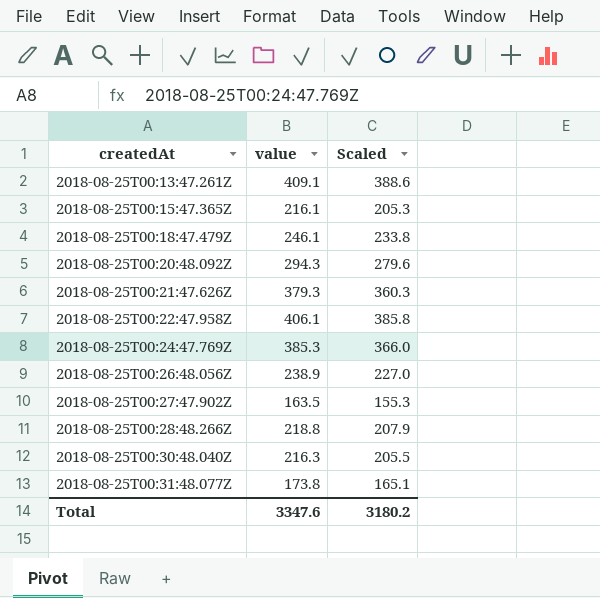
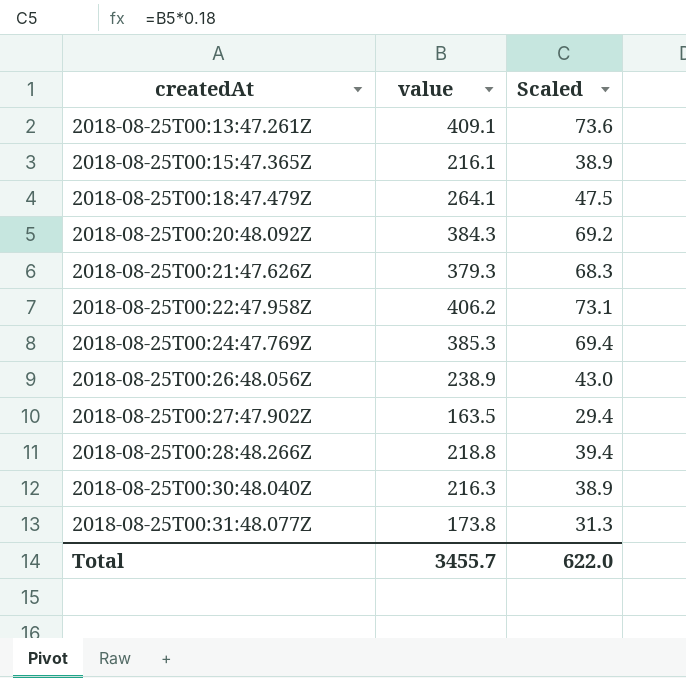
column Scaled | formula: [value] * 0.95 -> [value] * 0.18
2018-08-25T00:18:47.479Z | value: 246.1 -> 264.1
2018-08-25T00:20:48.092Z | value: 294.3 -> 384.3
2018-08-25T00:22:47.958Z | value: 406.1 -> 406.2
Total | value: 3347.6 -> 3455.7
Total | Scaled: 3180.2 -> 622.0

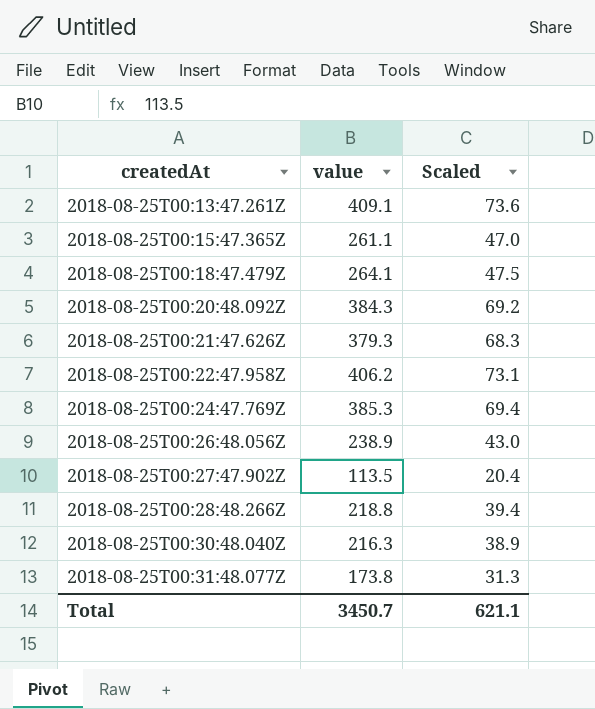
2018-08-25T00:15:47.365Z | value: 216.1 -> 261.1
2018-08-25T00:15:47.365Z | Scaled: 38.9 -> 47.0
2018-08-25T00:27:47.902Z | value: 163.5 -> 113.5
2018-08-25T00:27:47.902Z | Scaled: 29.4 -> 20.4
Total | value: 3455.7 -> 3450.7
Total | Scaled: 622.0 -> 621.1

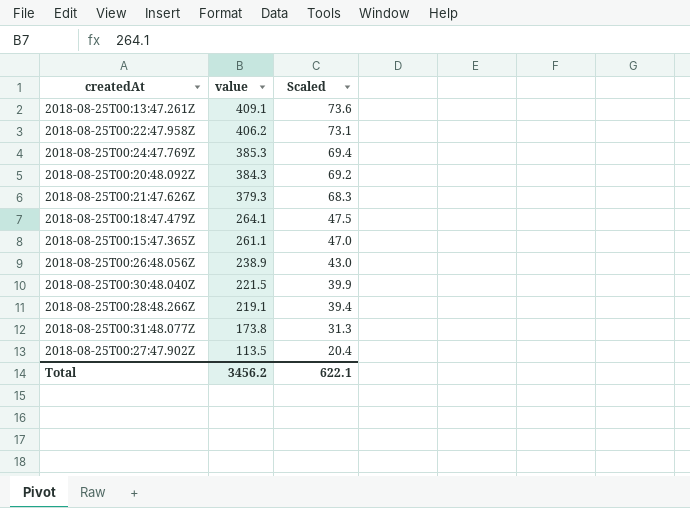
row order: createdAt ascending -> value descending
2018-08-25T00:30:48.040Z | value: 216.3 -> 221.5
2018-08-25T00:30:48.040Z | Scaled: 38.9 -> 39.9
2018-08-25T00:28:48.266Z | value: 218.8 -> 219.1
Total | value: 3450.7 -> 3456.2
Total | Scaled: 621.1 -> 622.1

